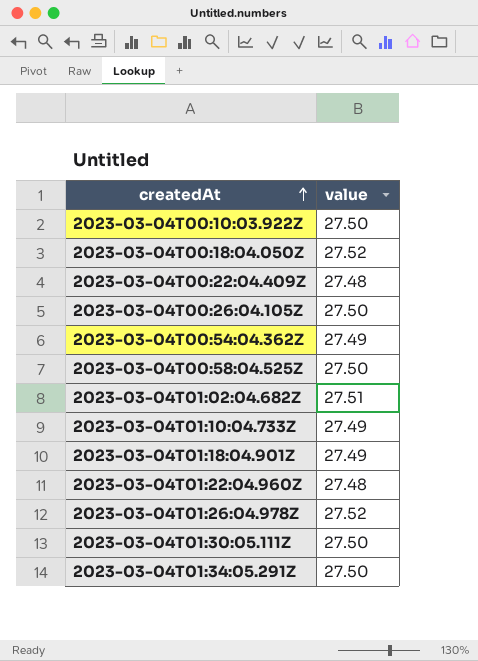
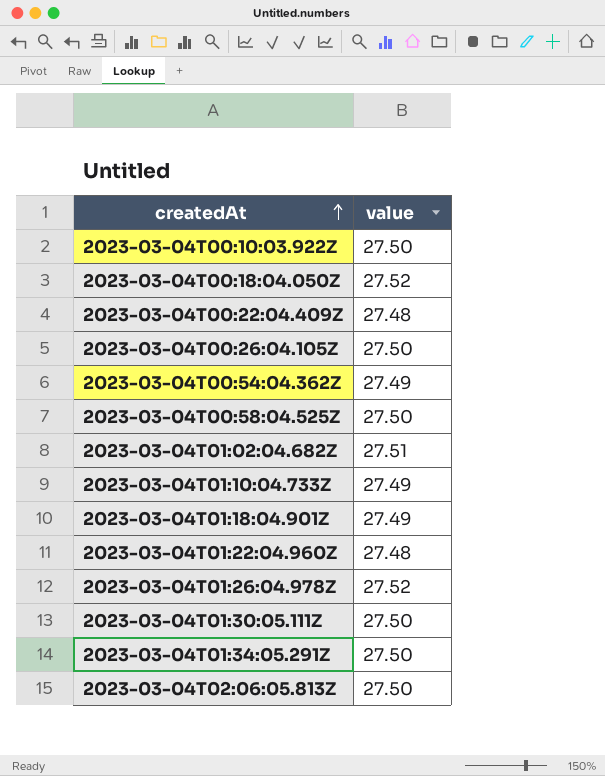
row 2023-03-04T02:06:05.813Z: none -> 27.50

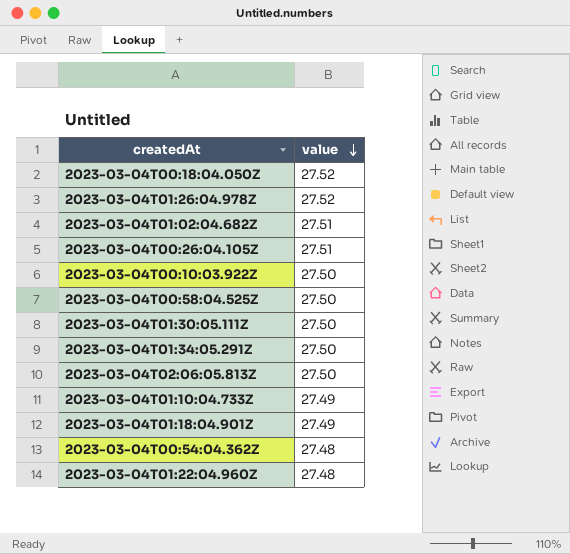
row order: createdAt ascending -> value descending
row 2023-03-04T00:22:04.409Z: 27.48 -> none
2023-03-04T00:26:04.105Z | value: 27.50 -> 27.51
2023-03-04T00:54:04.362Z | value: 27.49 -> 27.48

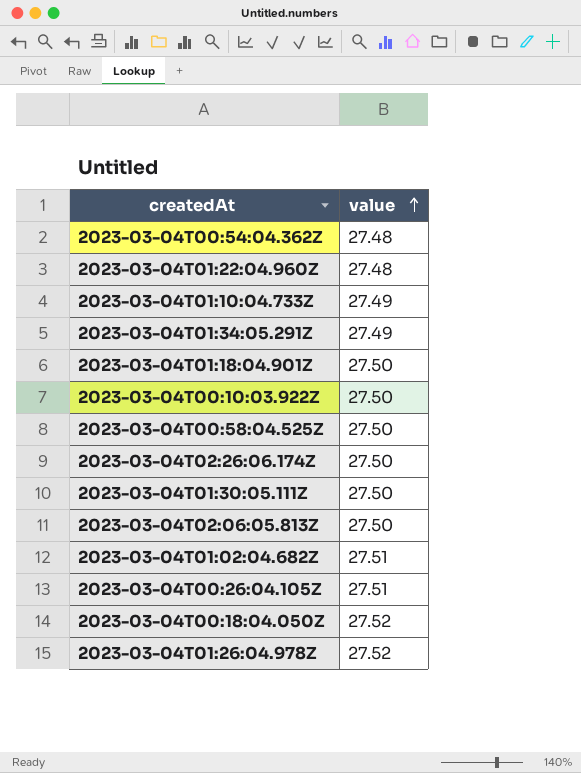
row order: value descending -> value ascending
2023-03-04T01:34:05.291Z | value: 27.50 -> 27.49
2023-03-04T01:18:04.901Z | value: 27.49 -> 27.50
row 2023-03-04T02:26:06.174Z: none -> 27.50

